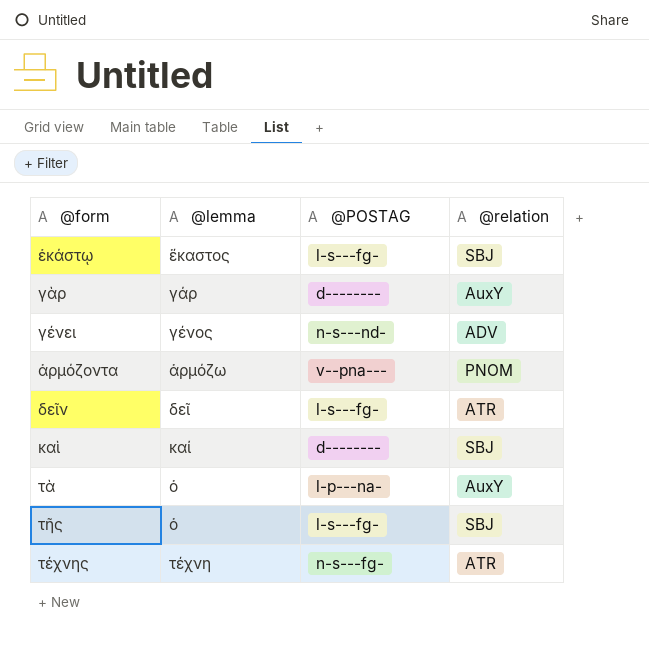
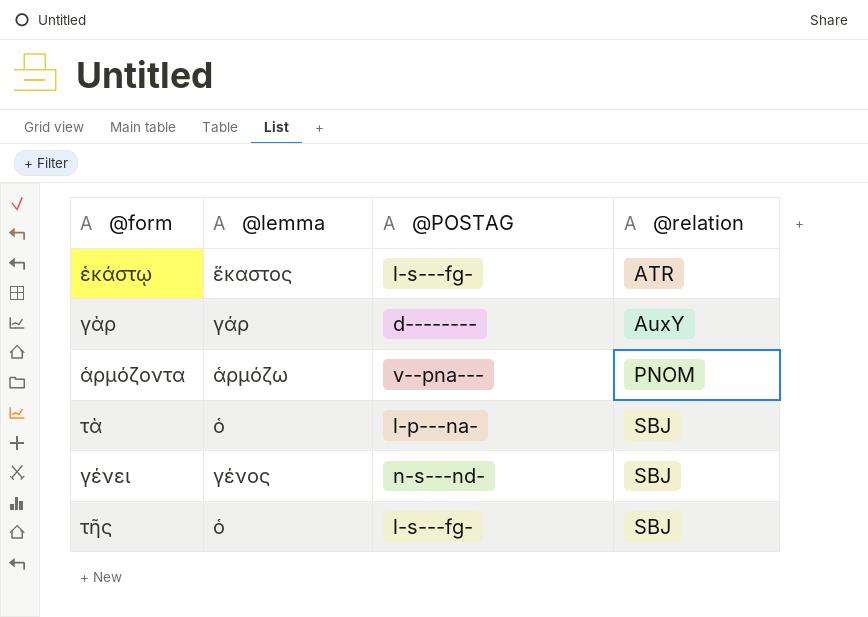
row order: none -> @relation ascending
row δεῖν: δεῖ | l-s---fg- | ATR -> none
row καὶ: καί | d-------- | SBJ -> none
row τέχνης: τέχνη | n-s---fg- | ATR -> none
ἑκάστῳ | @relation: SBJ -> ATR
τὰ | @relation: AuxY -> SBJ
γένει | @relation: ADV -> SBJ

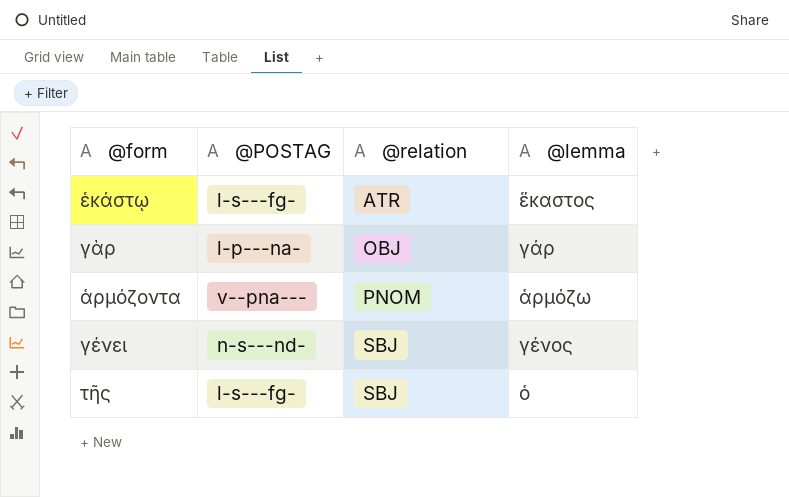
column @lemma | position: 2 -> 4
row τὰ: ὁ | l-p---na- | SBJ -> none
γὰρ | @POSTAG: d-------- -> l-p---na-
γὰρ | @relation: AuxY -> OBJ

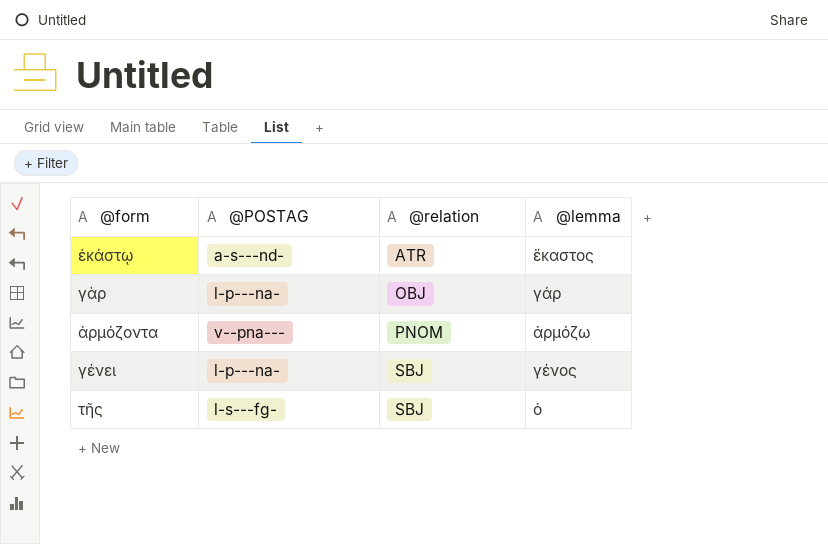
ἑκάστῳ | @POSTAG: l-s---fg- -> a-s---nd-
γένει | @POSTAG: n-s---nd- -> l-p---na-

